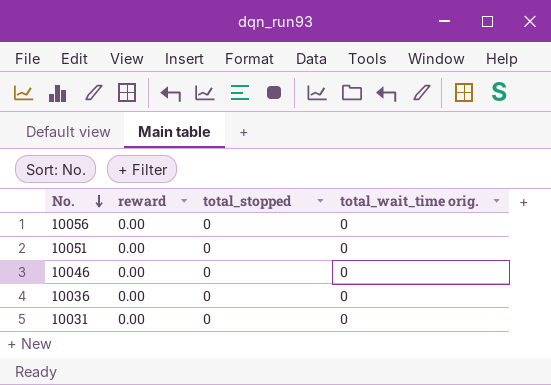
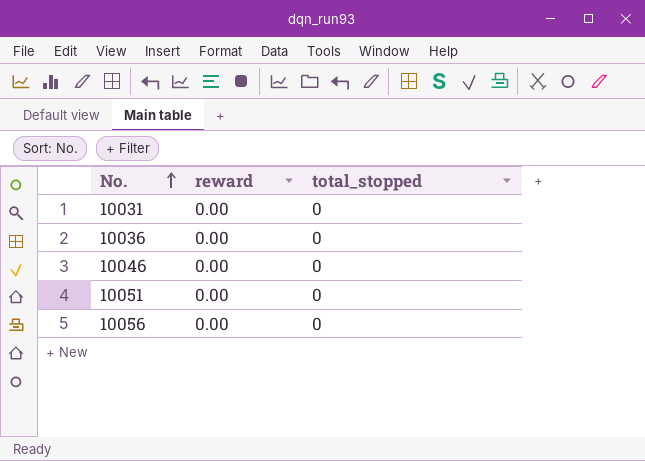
row order: No. descending -> No. ascending
column total_wait_time orig. | position: 4 -> none

